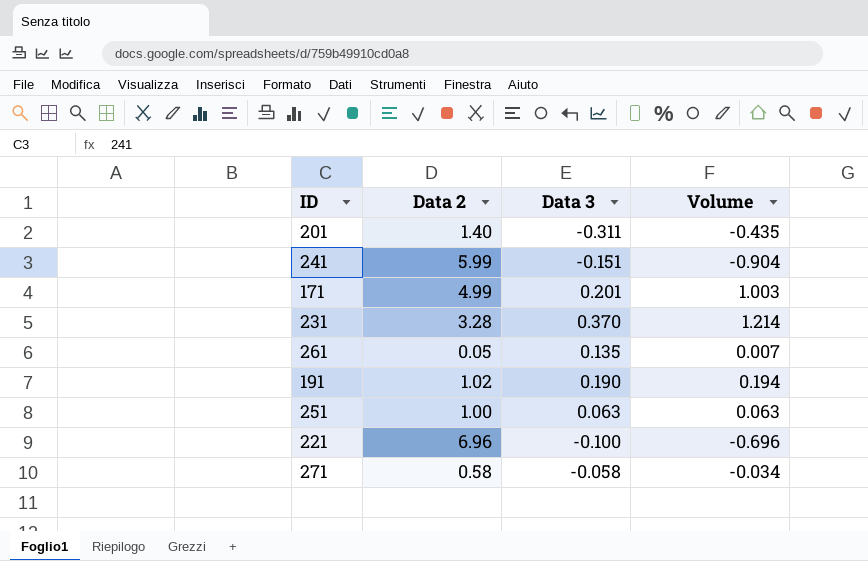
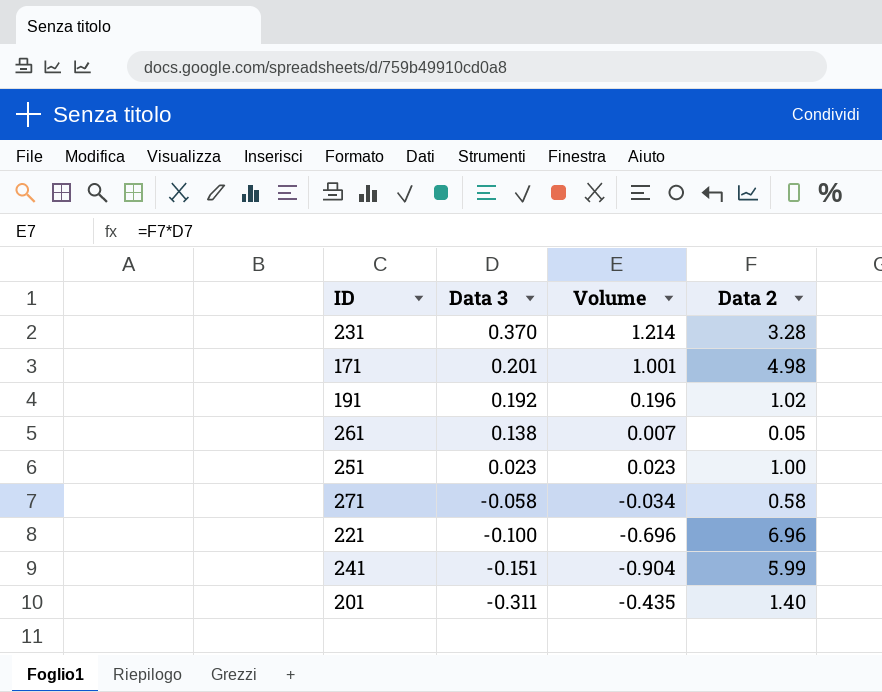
row order: none -> Data 3 descending
column Data 2 | position: 2 -> 4
171 | Volume: 1.003 -> 1.001
171 | Data 2: 4.99 -> 4.98
191 | Data 3: 0.190 -> 0.192
191 | Volume: 0.194 -> 0.196
261 | Data 3: 0.135 -> 0.138
251 | Data 3: 0.063 -> 0.023
251 | Volume: 0.063 -> 0.023

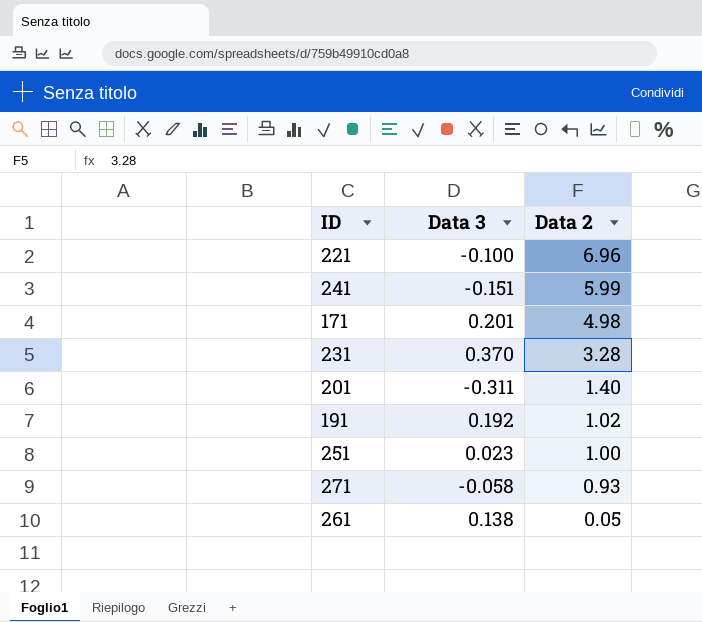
row order: Data 3 descending -> Data 2 descending
column Volume | formula: [Data 3] * [Data 2] -> none
271 | Data 2: 0.58 -> 0.93

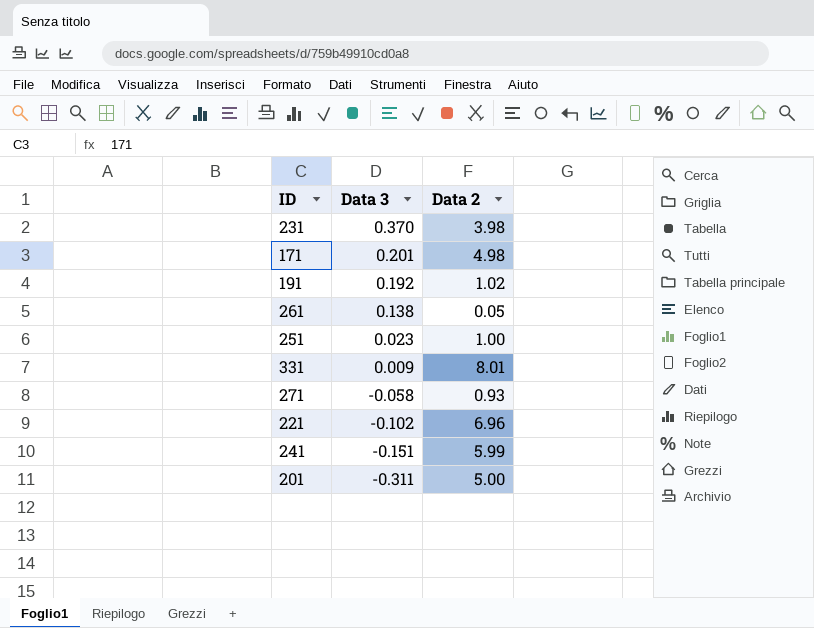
row order: Data 2 descending -> Data 3 descending
231 | Data 2: 3.28 -> 3.98
row 331: none -> 0.009 | 8.01
221 | Data 3: -0.100 -> -0.102
201 | Data 2: 1.40 -> 5.00

